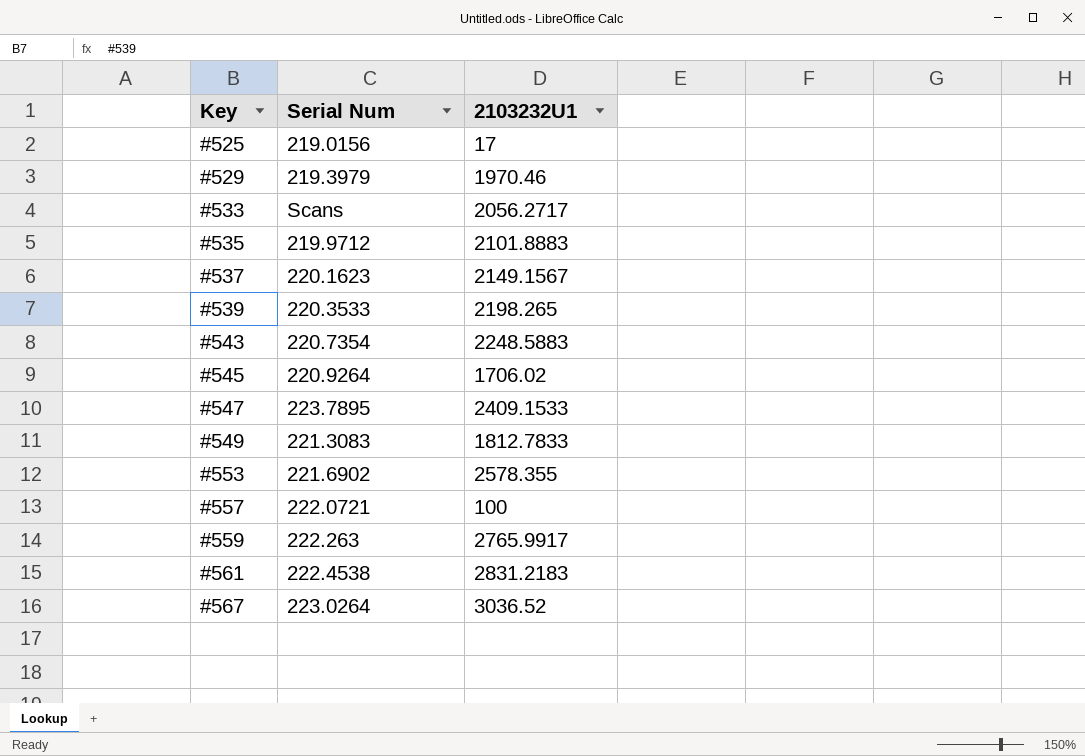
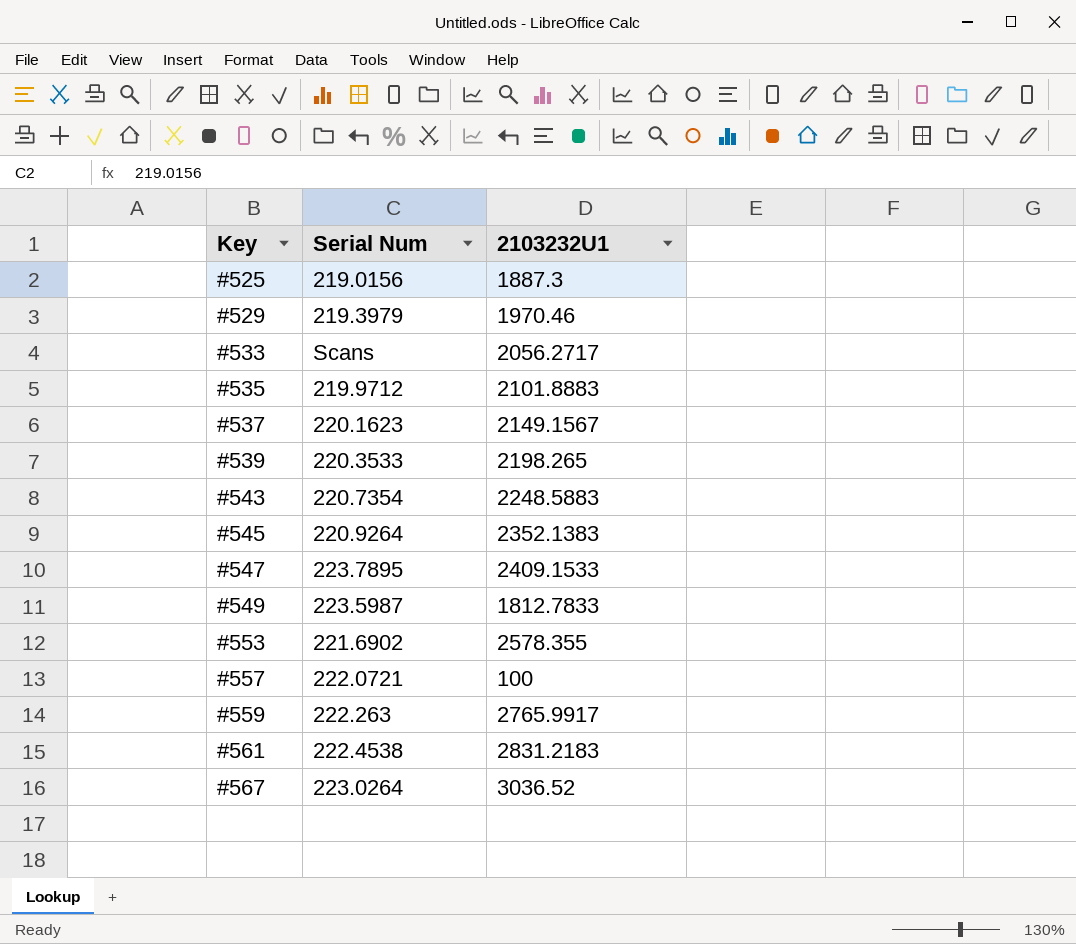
#525 | 2103232U1: 17 -> 1887.3
#545 | 2103232U1: 1706.02 -> 2352.1383
#549 | Serial Num: 221.3083 -> 223.5987

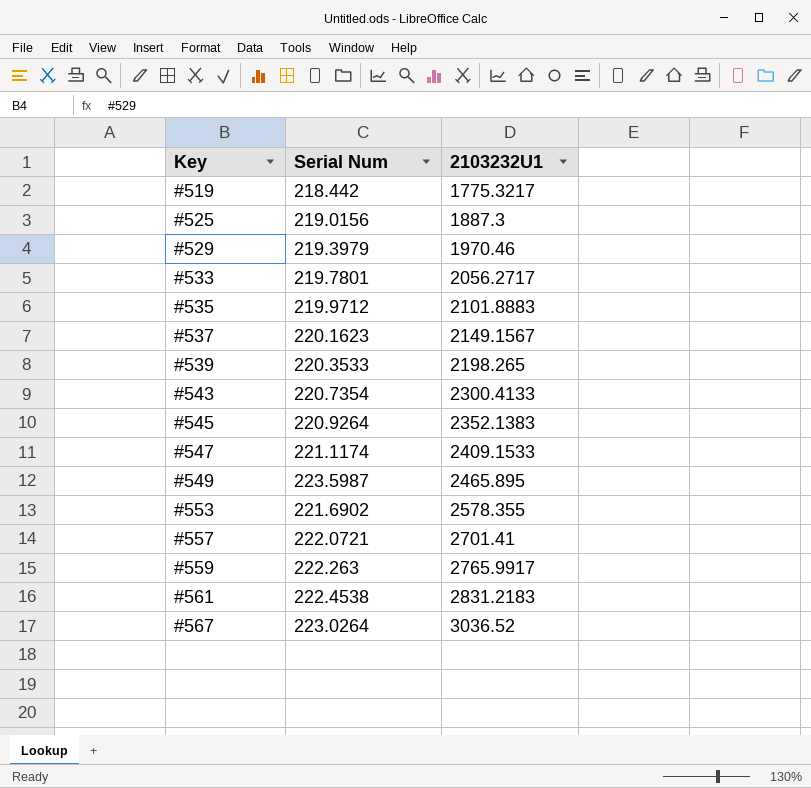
row #519: none -> 218.442 | 1775.3217
#533 | Serial Num: Scans -> 219.7801
#543 | 2103232U1: 2248.5883 -> 2300.4133
#547 | Serial Num: 223.7895 -> 221.1174
#549 | 2103232U1: 1812.7833 -> 2465.895
#557 | 2103232U1: 100 -> 2701.41

